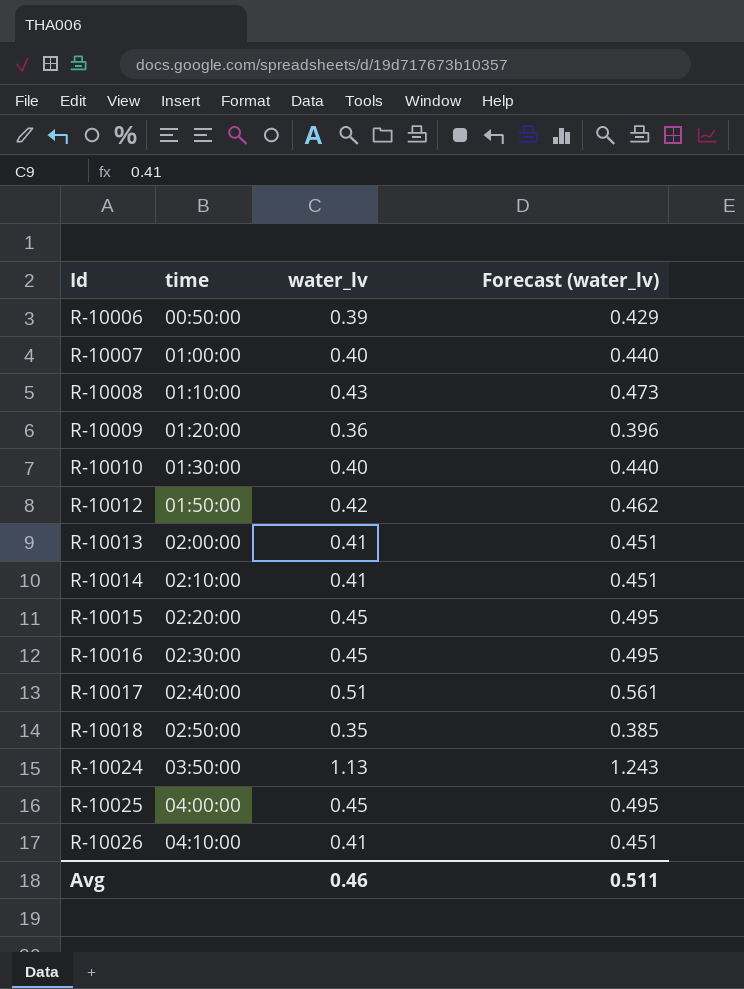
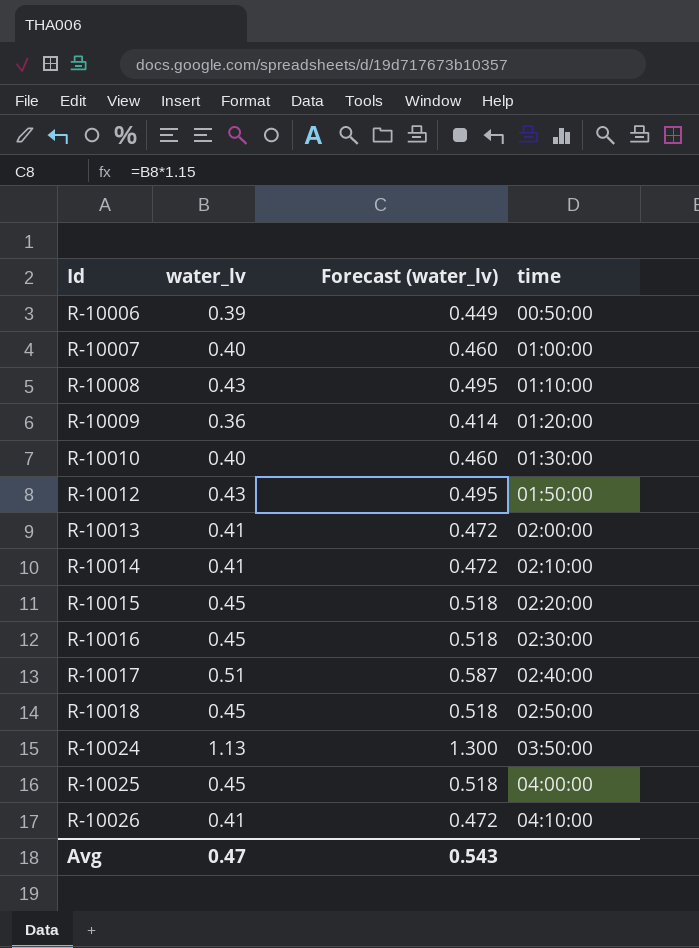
column Forecast (water_lv) | formula: [water_lv] * 1.1 -> [water_lv] * 1.15
column time | position: 2 -> 4
R-10012 | water_lv: 0.42 -> 0.43
R-10018 | water_lv: 0.35 -> 0.45
Avg | water_lv: 0.46 -> 0.47
Avg | Forecast (water_lv): 0.511 -> 0.543

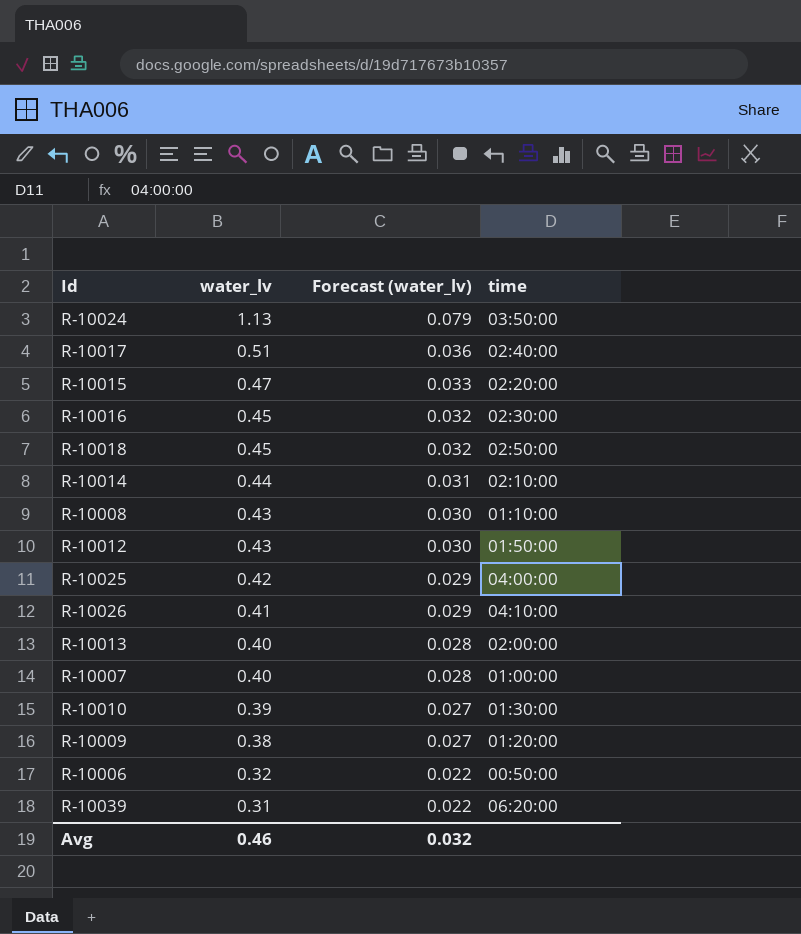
row order: Id ascending -> water_lv descending
column Forecast (water_lv) | formula: [water_lv] * 1.15 -> [water_lv] * 0.07
R-10015 | water_lv: 0.45 -> 0.47
R-10014 | water_lv: 0.41 -> 0.44
R-10025 | water_lv: 0.45 -> 0.42
R-10013 | water_lv: 0.41 -> 0.40
R-10010 | water_lv: 0.40 -> 0.39
R-10009 | water_lv: 0.36 -> 0.38
R-10006 | water_lv: 0.39 -> 0.32
row R-10039: none -> 0.31 | 0.022 | 06:20:00
Avg | water_lv: 0.47 -> 0.46
Avg | Forecast (water_lv): 0.543 -> 0.032

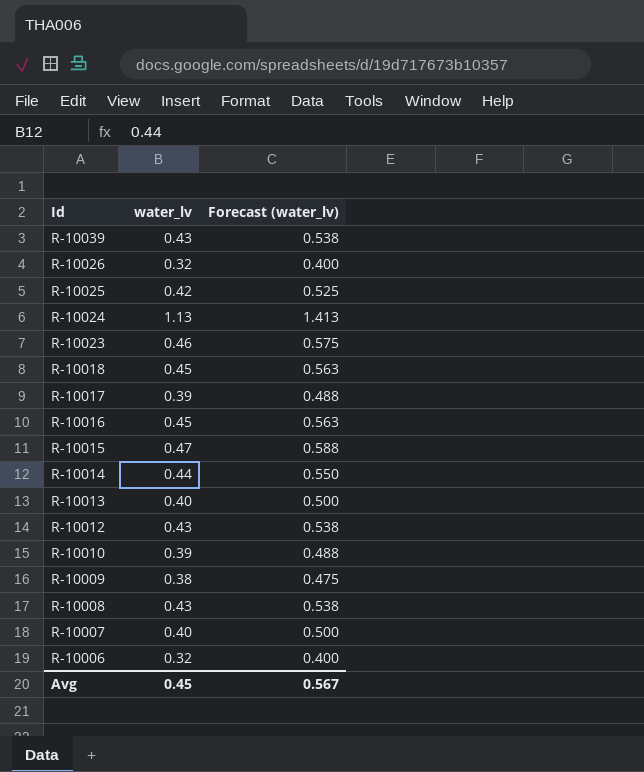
row order: water_lv descending -> Id descending
column time | position: 4 -> none
column Forecast (water_lv) | formula: [water_lv] * 0.07 -> [water_lv] * 1.25
R-10039 | water_lv: 0.31 -> 0.43
R-10026 | water_lv: 0.41 -> 0.32
row R-10023: none -> 0.46 | 0.575
R-10017 | water_lv: 0.51 -> 0.39
Avg | water_lv: 0.46 -> 0.45
Avg | Forecast (water_lv): 0.032 -> 0.567

